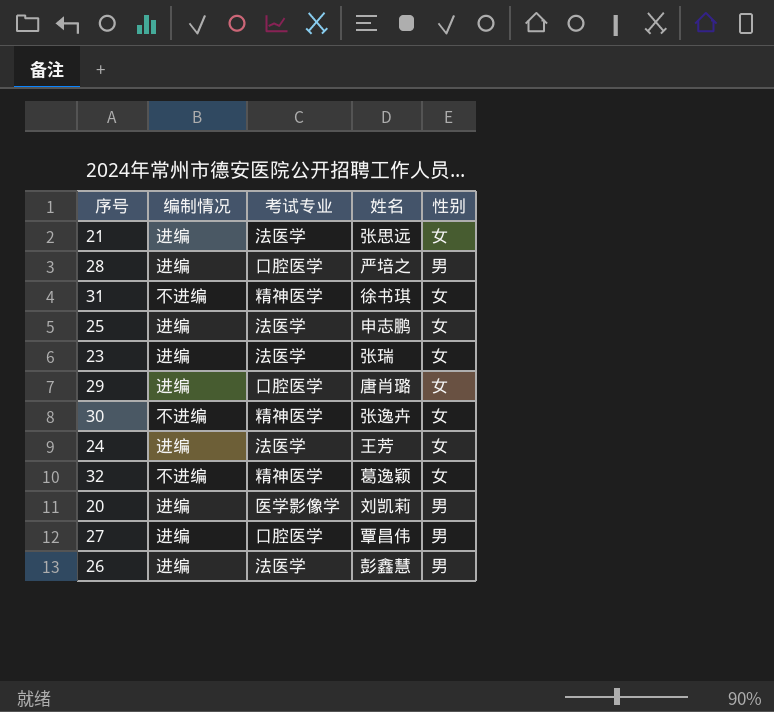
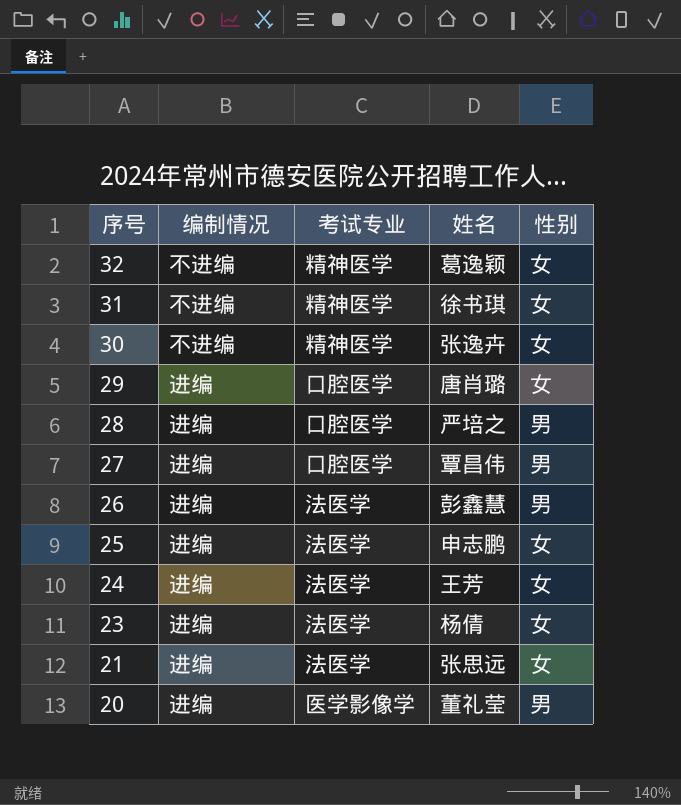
row order: none -> 序号 descending
23 | 姓名: 张瑞 -> 杨倩
20 | 姓名: 刘凯莉 -> 董礼莹

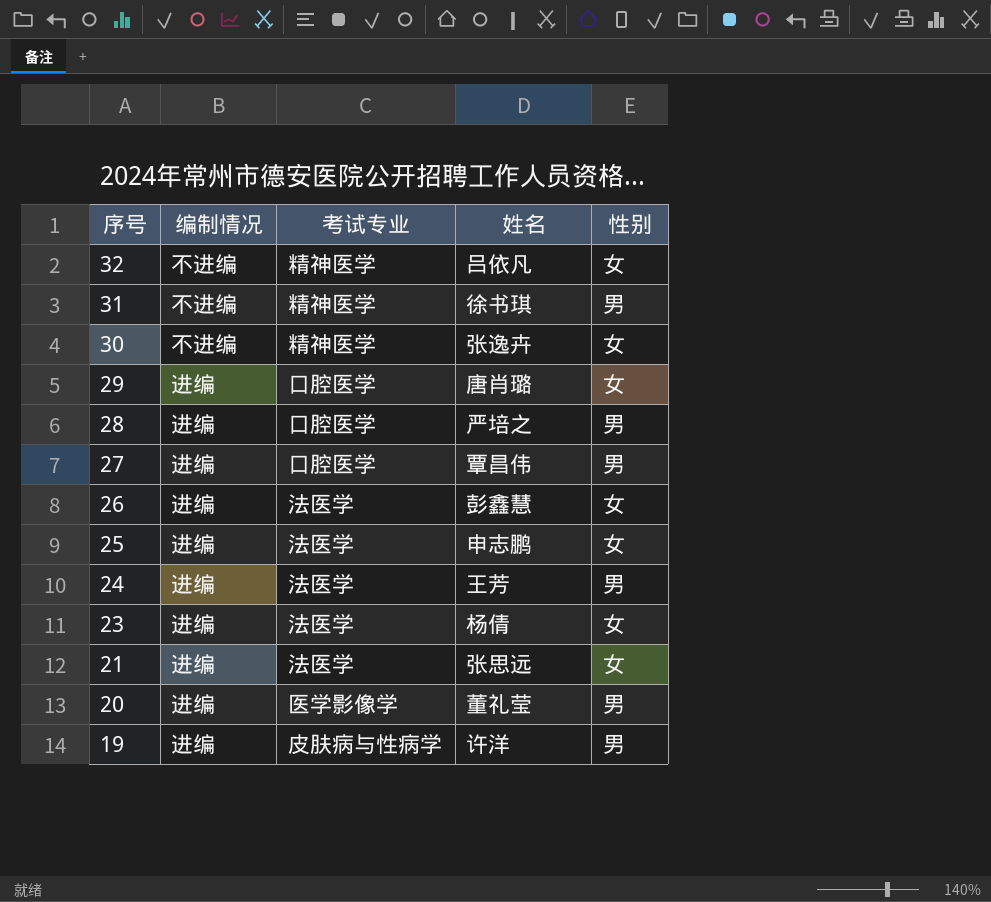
32 | 姓名: 葛逸颖 -> 吕依凡
31 | 性别: 女 -> 男
26 | 性别: 男 -> 女
24 | 性别: 女 -> 男
row 19: none -> 进编 | 皮肤病与性病学 | 许洋 | 男

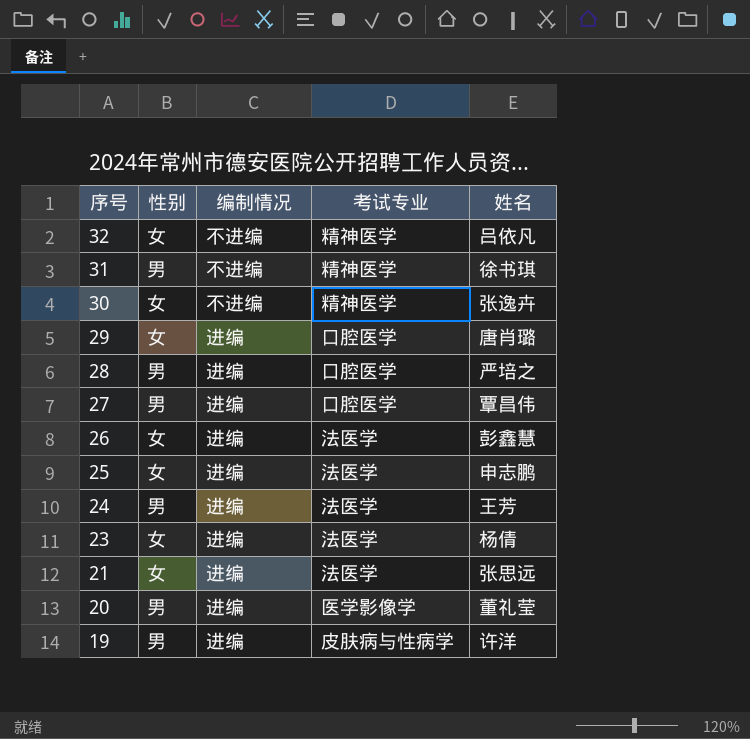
column 性别 | position: 5 -> 2

